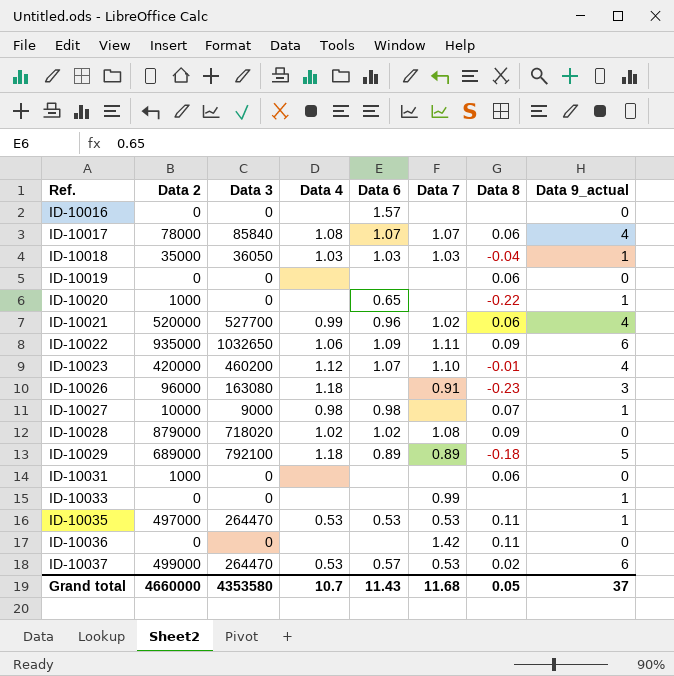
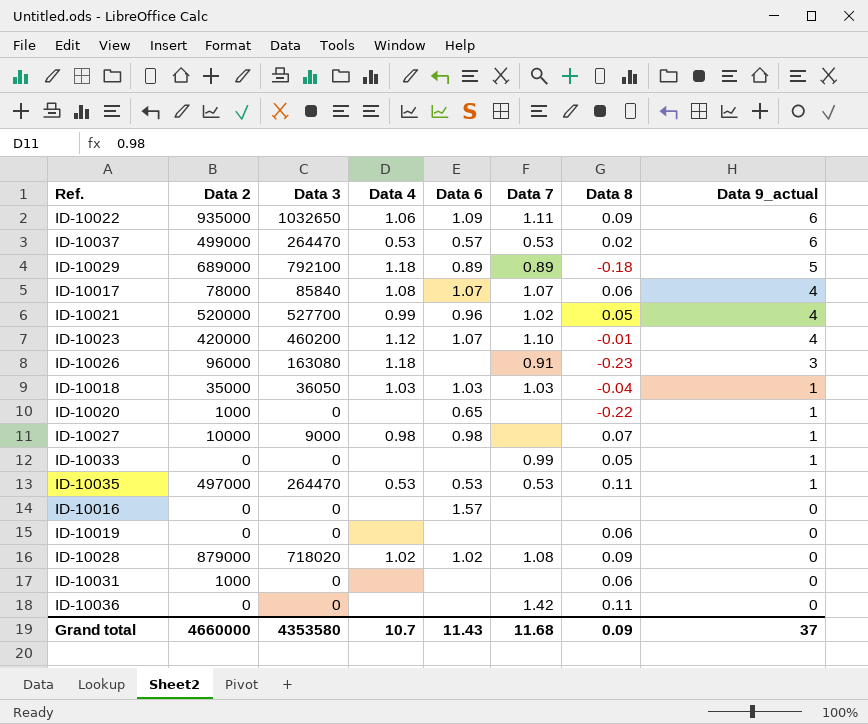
row order: Ref. ascending -> Data 9_actual descending
ID-10021 | Data 8: 0.06 -> 0.05
ID-10033 | Data 8: none -> 0.05
Grand total | Data 8: 0.05 -> 0.09

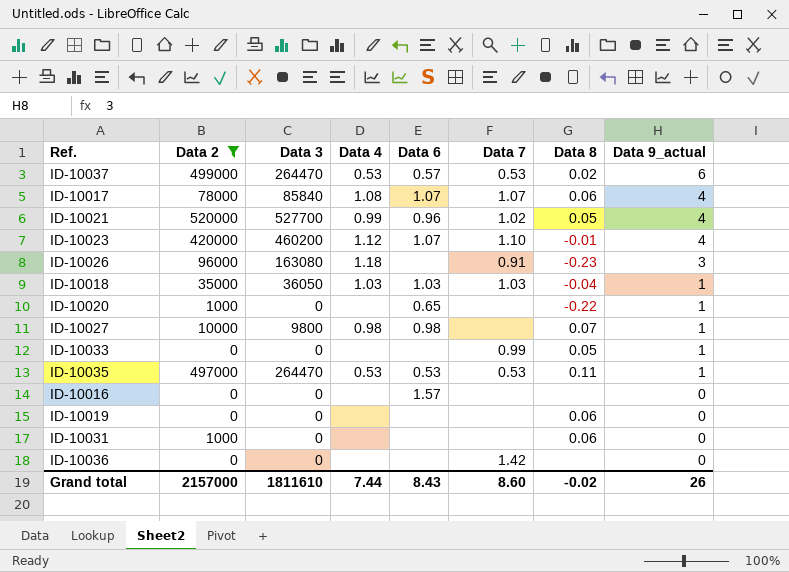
filter: none -> Data 2 <= 520000
ID-10027 | Data 3: 9000 -> 9800
ID-10036 | Data 8: 0.11 -> none
Grand total | Data 2: 4660000 -> 2157000
Grand total | Data 3: 4353580 -> 1811610
Grand total | Data 4: 10.7 -> 7.44
Grand total | Data 6: 11.43 -> 8.43
Grand total | Data 7: 11.68 -> 8.60
Grand total | Data 8: 0.09 -> -0.02
Grand total | Data 9_actual: 37 -> 26

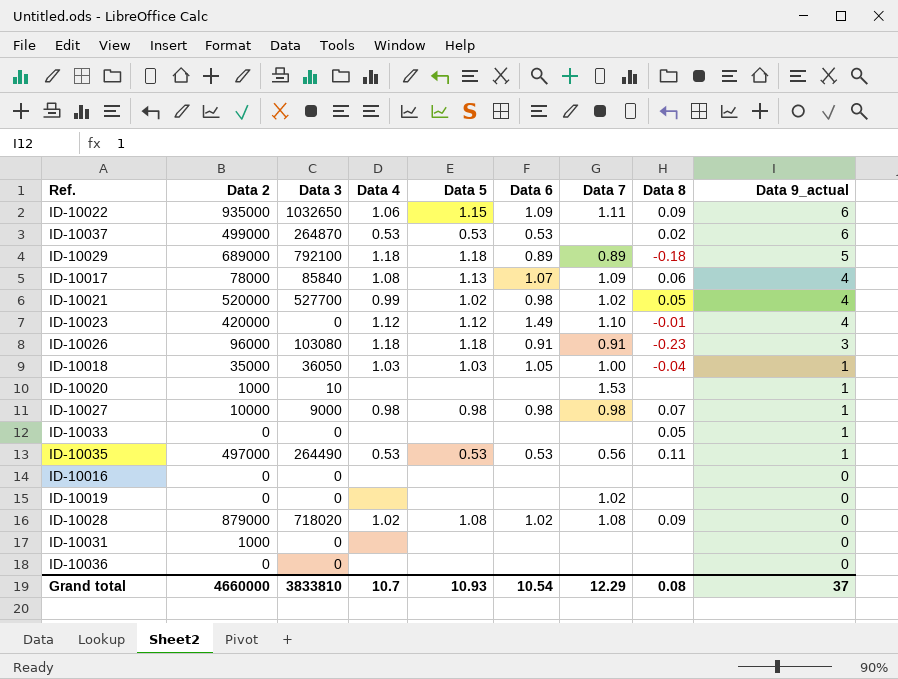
filter: Data 2 <= 520000 -> none
column Data 5 | position: none -> 5
ID-10037 | Data 3: 264470 -> 264870
ID-10037 | Data 6: 0.57 -> 0.53
ID-10037 | Data 7: 0.53 -> none
ID-10017 | Data 7: 1.07 -> 1.09
ID-10021 | Data 6: 0.96 -> 0.98
ID-10023 | Data 3: 460200 -> 0
ID-10023 | Data 6: 1.07 -> 1.49
ID-10026 | Data 3: 163080 -> 103080
ID-10026 | Data 6: none -> 0.91
ID-10018 | Data 6: 1.03 -> 1.05
ID-10018 | Data 7: 1.03 -> 1.00
ID-10020 | Data 3: 0 -> 10
ID-10020 | Data 6: 0.65 -> none
ID-10020 | Data 7: none -> 1.53
ID-10020 | Data 8: -0.22 -> none
ID-10027 | Data 3: 9800 -> 9000
ID-10027 | Data 7: none -> 0.98
ID-10033 | Data 7: 0.99 -> none
ID-10035 | Data 3: 264470 -> 264490
ID-10035 | Data 7: 0.53 -> 0.56
ID-10016 | Data 6: 1.57 -> none
ID-10019 | Data 7: none -> 1.02
ID-10019 | Data 8: 0.06 -> none
ID-10031 | Data 8: 0.06 -> none
ID-10036 | Data 7: 1.42 -> none
Grand total | Data 2: 2157000 -> 4660000
Grand total | Data 3: 1811610 -> 3833810
Grand total | Data 4: 7.44 -> 10.7
Grand total | Data 6: 8.43 -> 10.54
Grand total | Data 7: 8.60 -> 12.29
Grand total | Data 8: -0.02 -> 0.08
Grand total | Data 9_actual: 26 -> 37

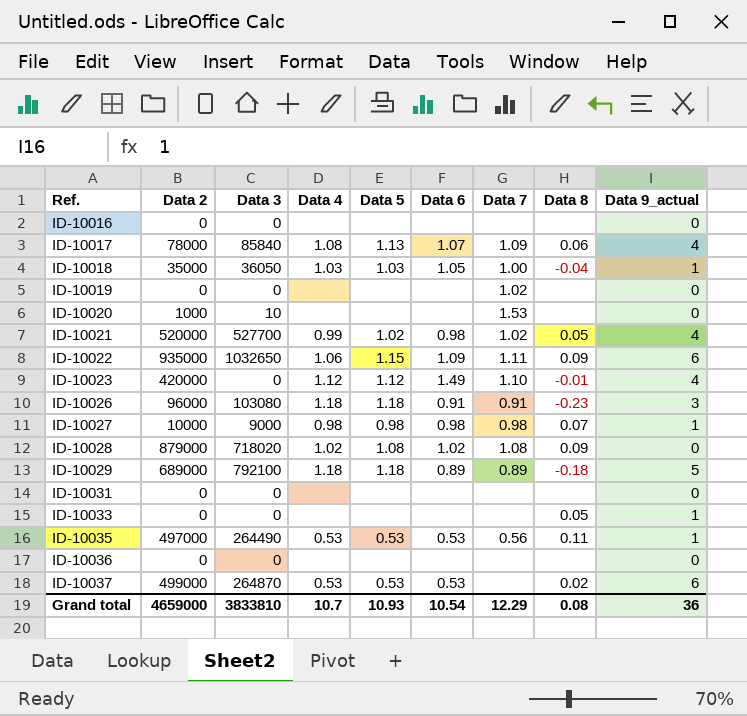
row order: Data 9_actual descending -> Ref. ascending
ID-10020 | Data 9_actual: 1 -> 0
ID-10031 | Data 2: 1000 -> 0
Grand total | Data 2: 4660000 -> 4659000
Grand total | Data 9_actual: 37 -> 36

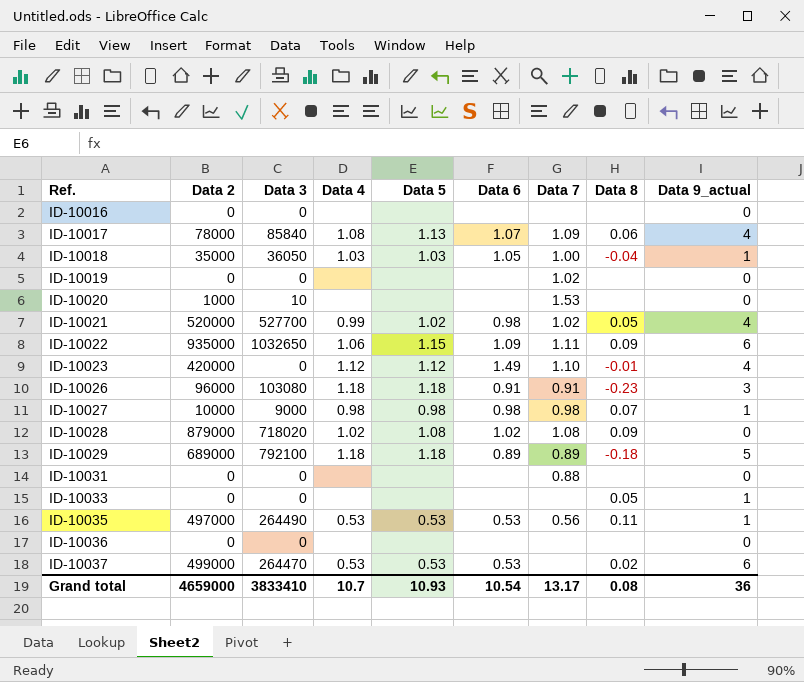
ID-10031 | Data 7: none -> 0.88
ID-10037 | Data 3: 264870 -> 264470
Grand total | Data 3: 3833810 -> 3833410
Grand total | Data 7: 12.29 -> 13.17

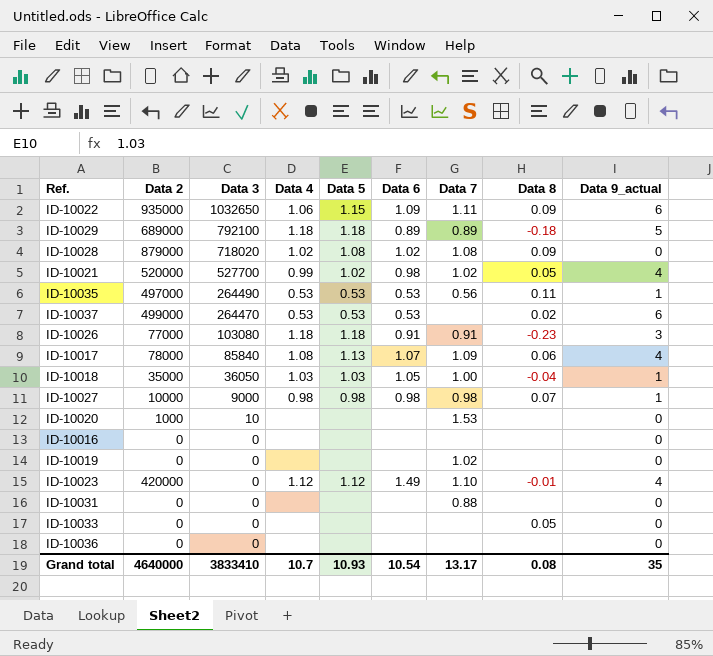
row order: Ref. ascending -> Data 3 descending
ID-10026 | Data 2: 96000 -> 77000
ID-10033 | Data 9_actual: 1 -> 0
Grand total | Data 2: 4659000 -> 4640000
Grand total | Data 9_actual: 36 -> 35

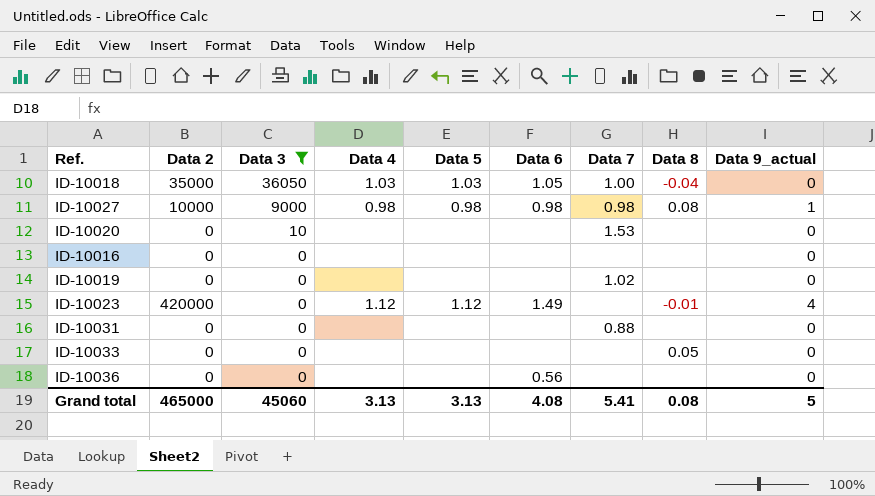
filter: none -> Data 3 <= 36050
ID-10018 | Data 9_actual: 1 -> 0
ID-10027 | Data 8: 0.07 -> 0.08
ID-10020 | Data 2: 1000 -> 0
ID-10023 | Data 7: 1.10 -> none
ID-10036 | Data 6: none -> 0.56
Grand total | Data 2: 4640000 -> 465000
Grand total | Data 3: 3833410 -> 45060
Grand total | Data 4: 10.7 -> 3.13
Grand total | Data 5: 10.93 -> 3.13
Grand total | Data 6: 10.54 -> 4.08
Grand total | Data 7: 13.17 -> 5.41
Grand total | Data 9_actual: 35 -> 5

